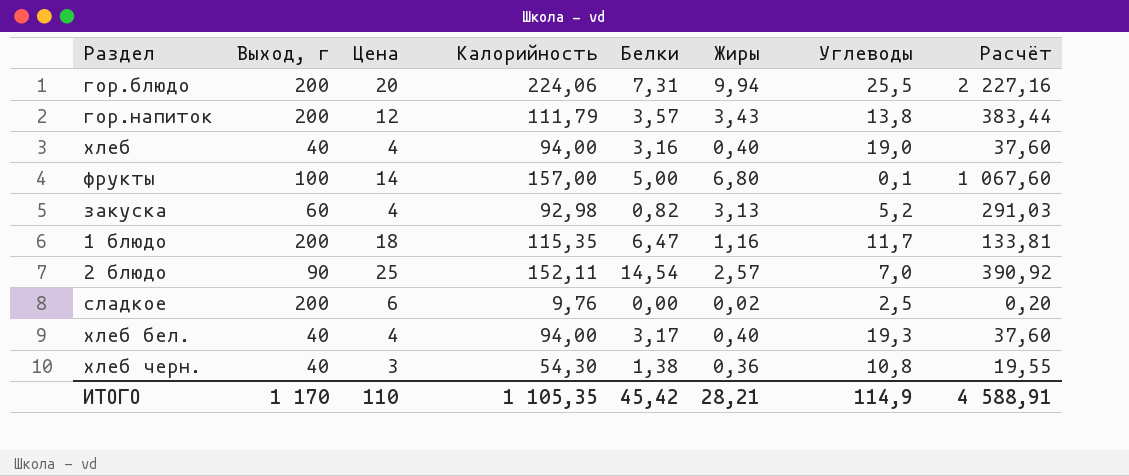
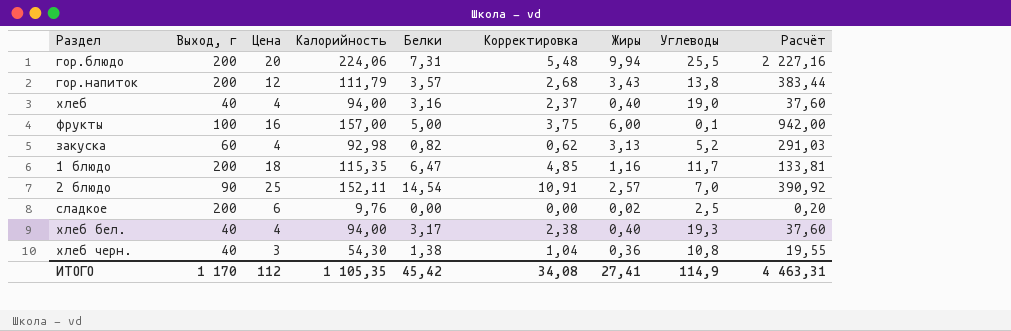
column Корректировка | formula: none -> [Белки] * 0,75
фрукты | Цена: 14 -> 16
фрукты | Жиры: 6,80 -> 6,00
фрукты | Расчёт: 1 067,60 -> 942,00
ИТОГО | Цена: 110 -> 112
ИТОГО | Жиры: 28,21 -> 27,41
ИТОГО | Расчёт: 4 588,91 -> 4 463,31

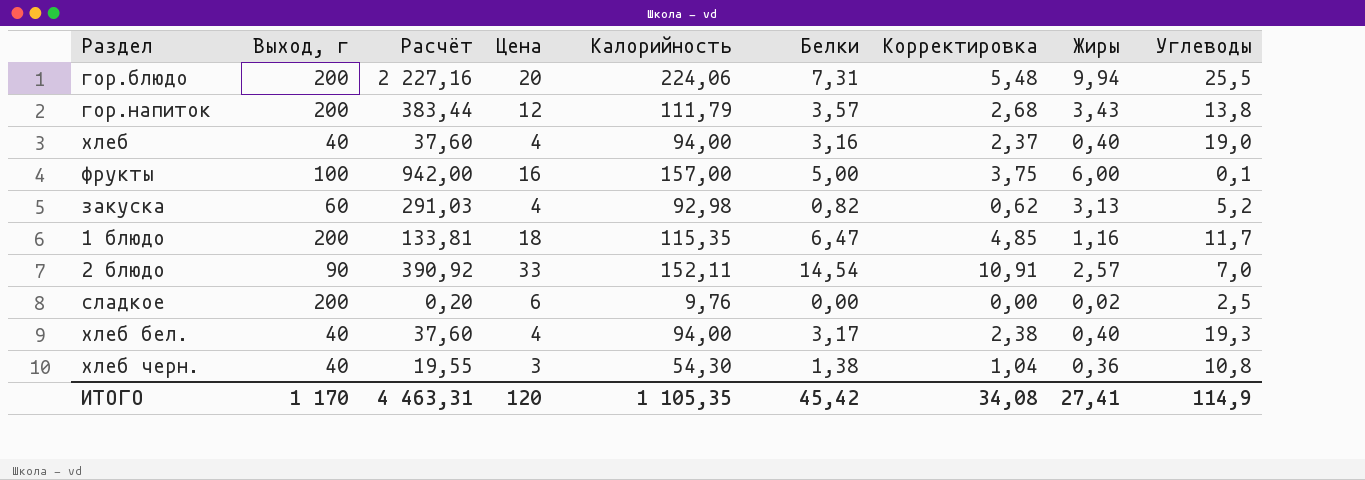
column Расчёт | position: 9 -> 3
2 блюдо | Цена: 25 -> 33
ИТОГО | Цена: 112 -> 120

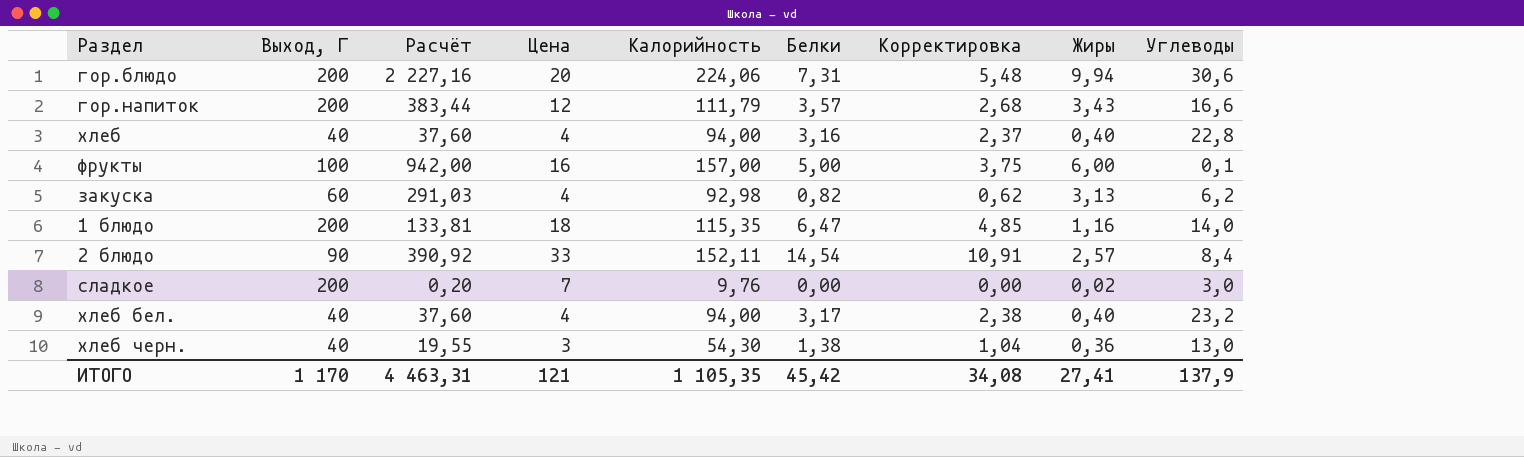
column name: Выход, г -> Выход, Г
гор.блюдо | Углеводы: 25,5 -> 30,6
гор.напиток | Углеводы: 13,8 -> 16,6
хлеб | Углеводы: 19,0 -> 22,8
закуска | Углеводы: 5,2 -> 6,2
1 блюдо | Углеводы: 11,7 -> 14,0
2 блюдо | Углеводы: 7,0 -> 8,4
сладкое | Цена: 6 -> 7
сладкое | Углеводы: 2,5 -> 3,0
хлеб бел. | Углеводы: 19,3 -> 23,2
хлеб черн. | Углеводы: 10,8 -> 13,0
ИТОГО | Цена: 120 -> 121
ИТОГО | Углеводы: 114,9 -> 137,9

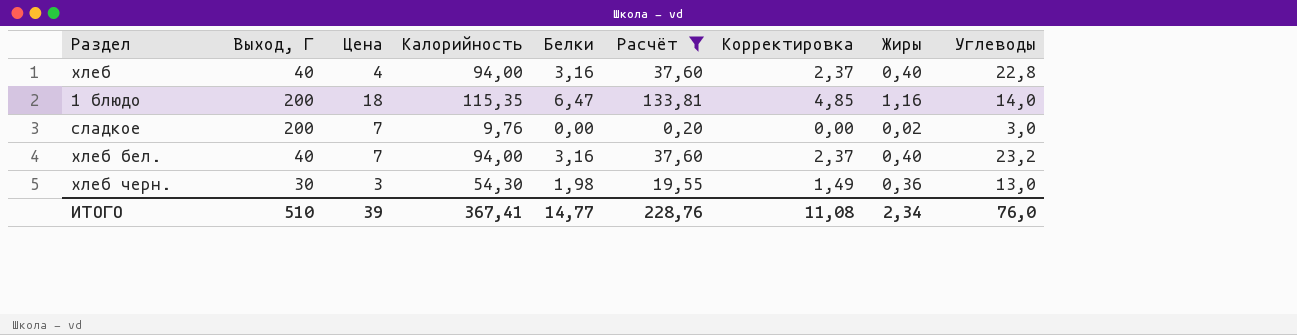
filter: none -> Расчёт <= 133,81
column Расчёт | position: 3 -> 6
хлеб бел. | Цена: 4 -> 7
хлеб бел. | Белки: 3,17 -> 3,16
хлеб бел. | Корректировка: 2,38 -> 2,37
хлеб черн. | Выход, Г: 40 -> 30
хлеб черн. | Белки: 1,38 -> 1,98
хлеб черн. | Корректировка: 1,04 -> 1,49
ИТОГО | Выход, Г: 1 170 -> 510
ИТОГО | Цена: 121 -> 39
ИТОГО | Калорийность: 1 105,35 -> 367,41
ИТОГО | Белки: 45,42 -> 14,77
ИТОГО | Расчёт: 4 463,31 -> 228,76
ИТОГО | Корректировка: 34,08 -> 11,08
ИТОГО | Жиры: 27,41 -> 2,34
ИТОГО | Углеводы: 137,9 -> 76,0

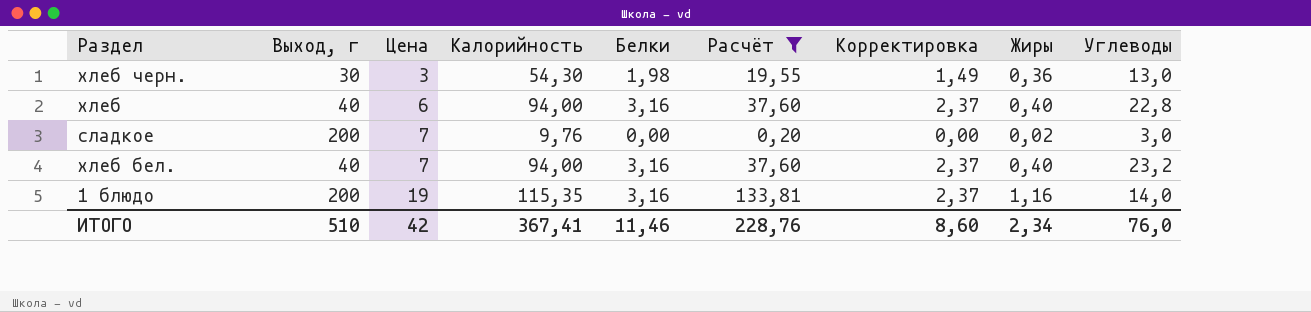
row order: none -> Цена ascending
column name: Выход, Г -> Выход, г
хлеб | Цена: 4 -> 6
1 блюдо | Цена: 18 -> 19
1 блюдо | Белки: 6,47 -> 3,16
1 блюдо | Корректировка: 4,85 -> 2,37
ИТОГО | Цена: 39 -> 42
ИТОГО | Белки: 14,77 -> 11,46
ИТОГО | Корректировка: 11,08 -> 8,60

